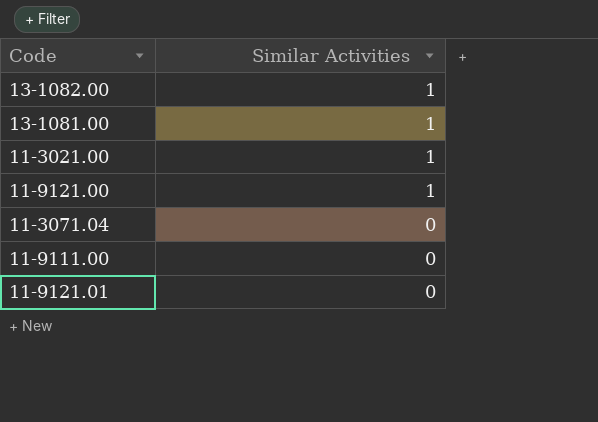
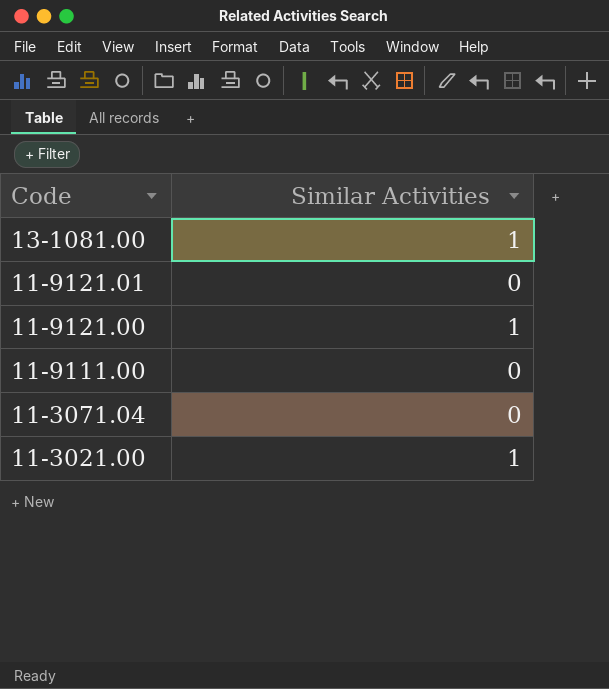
row order: Similar Activities descending -> Code descending
row 13-1082.00: 1 -> none

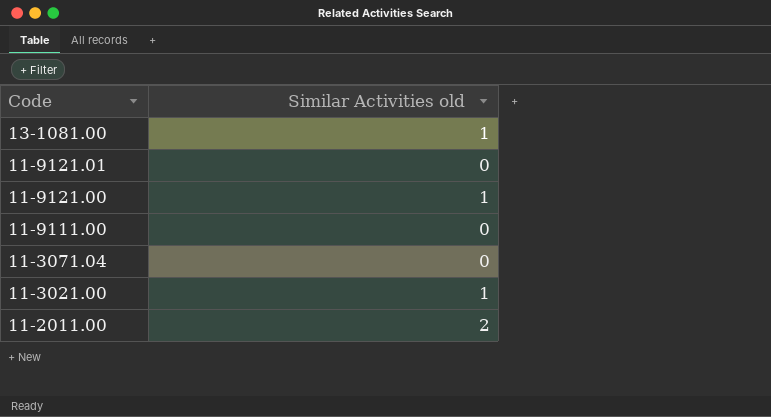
column name: Similar Activities -> Similar Activities old
row 11-2011.00: none -> 2

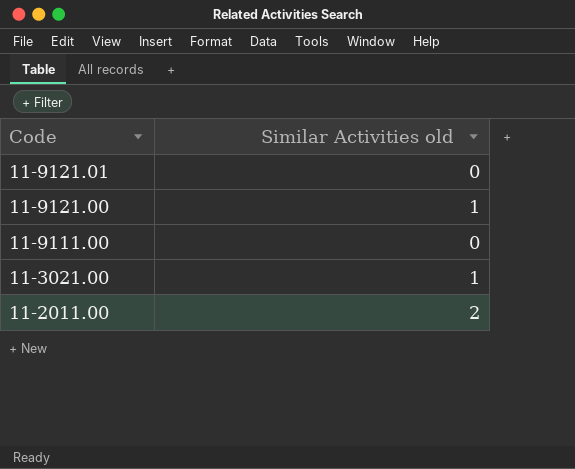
row 13-1081.00: 1 -> none
row 11-3071.04: 0 -> none

